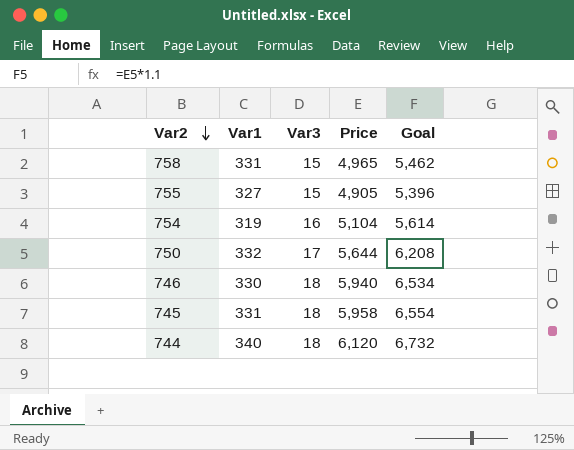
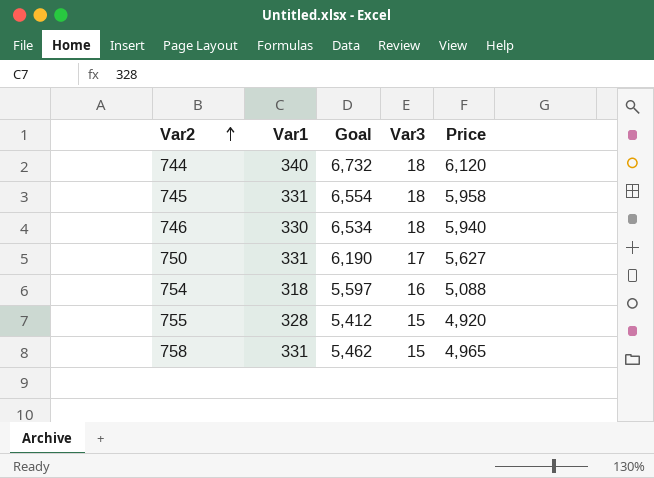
row order: Var2 descending -> Var2 ascending
column Goal | position: 5 -> 3
750 | Var1: 332 -> 331
750 | Goal: 6,208 -> 6,190
750 | Price: 5,644 -> 5,627
754 | Var1: 319 -> 318
754 | Goal: 5,614 -> 5,597
754 | Price: 5,104 -> 5,088
755 | Var1: 327 -> 328
755 | Goal: 5,396 -> 5,412
755 | Price: 4,905 -> 4,920

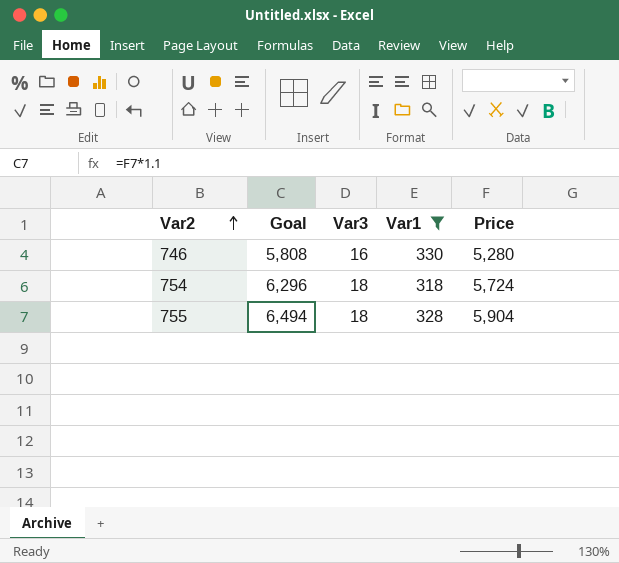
filter: none -> Var1 <= 330
column Var1 | position: 2 -> 4
746 | Goal: 6,534 -> 5,808
746 | Var3: 18 -> 16
746 | Price: 5,940 -> 5,280
754 | Goal: 5,597 -> 6,296
754 | Var3: 16 -> 18
754 | Price: 5,088 -> 5,724
755 | Goal: 5,412 -> 6,494
755 | Var3: 15 -> 18
755 | Price: 4,920 -> 5,904

